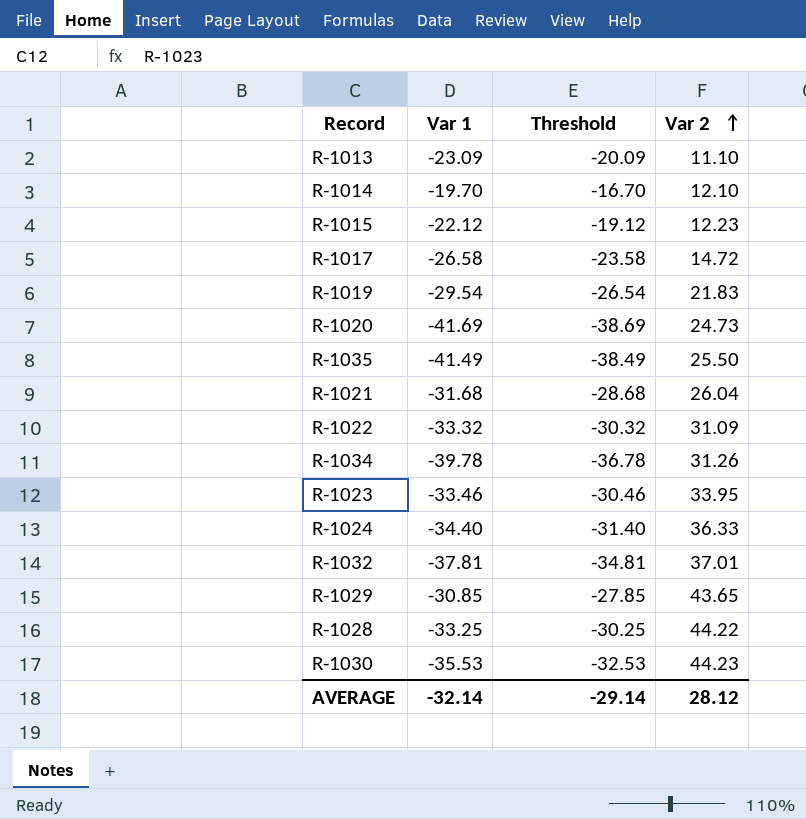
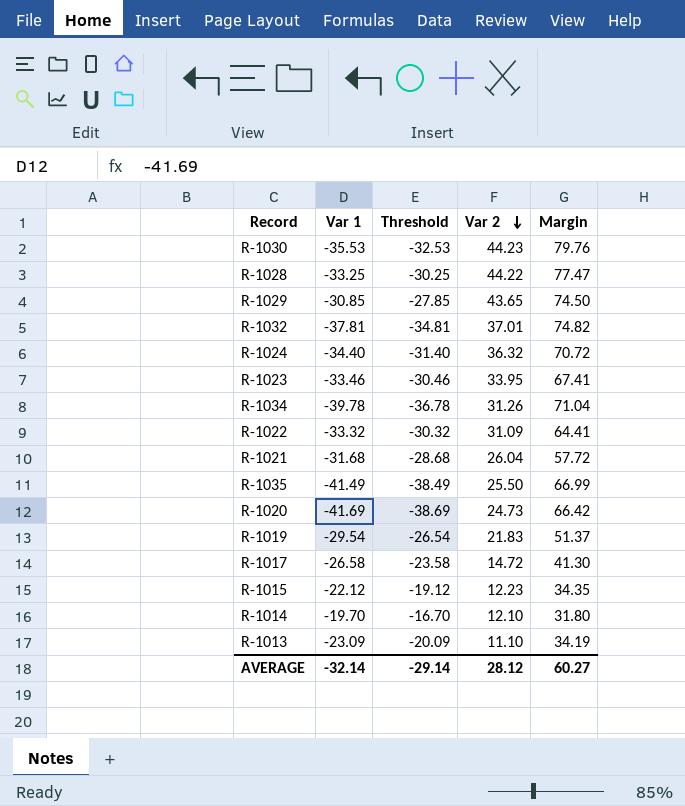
row order: Var 2 ascending -> Var 2 descending
column Margin | formula: none -> [Var 2] - [Var 1]
R-1024 | Var 2: 36.33 -> 36.32

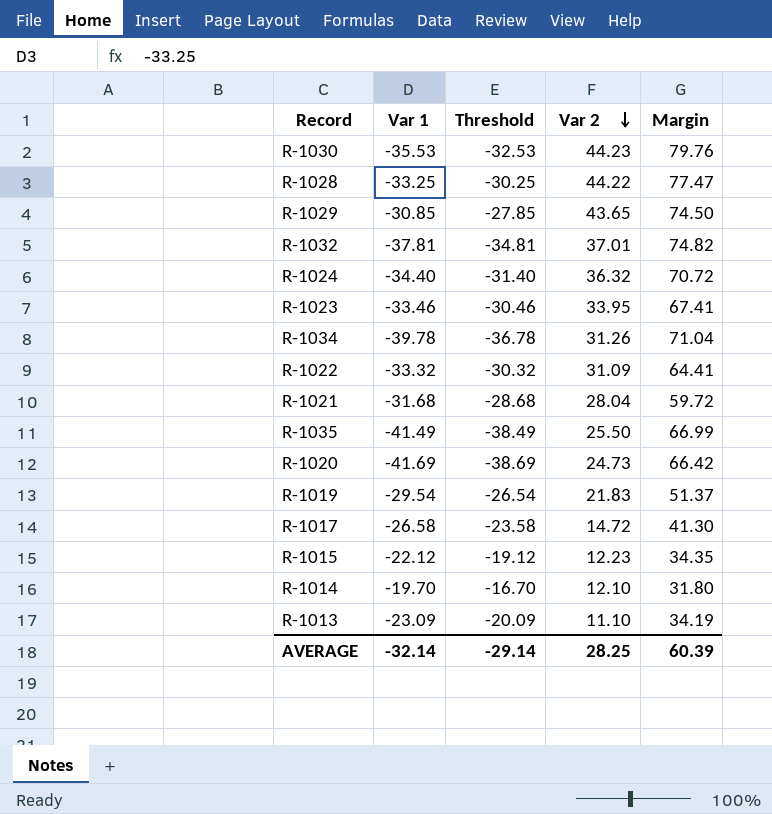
R-1021 | Var 2: 26.04 -> 28.04
R-1021 | Margin: 57.72 -> 59.72
AVERAGE | Var 2: 28.12 -> 28.25
AVERAGE | Margin: 60.27 -> 60.39

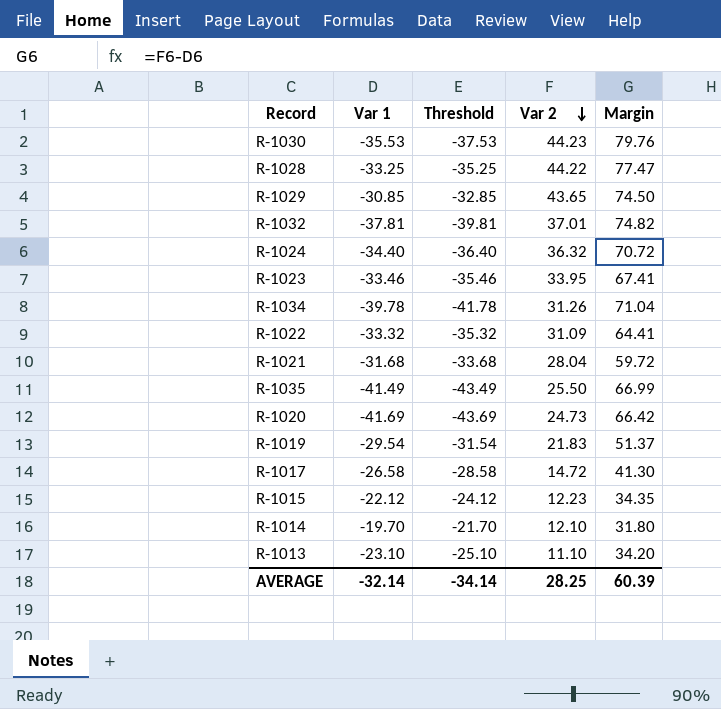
column Threshold | formula: [Var 1] + 3 -> [Var 1] - 2
R-1013 | Var 1: -23.09 -> -23.10
R-1013 | Margin: 34.19 -> 34.20
AVERAGE | Threshold: -29.14 -> -34.14

